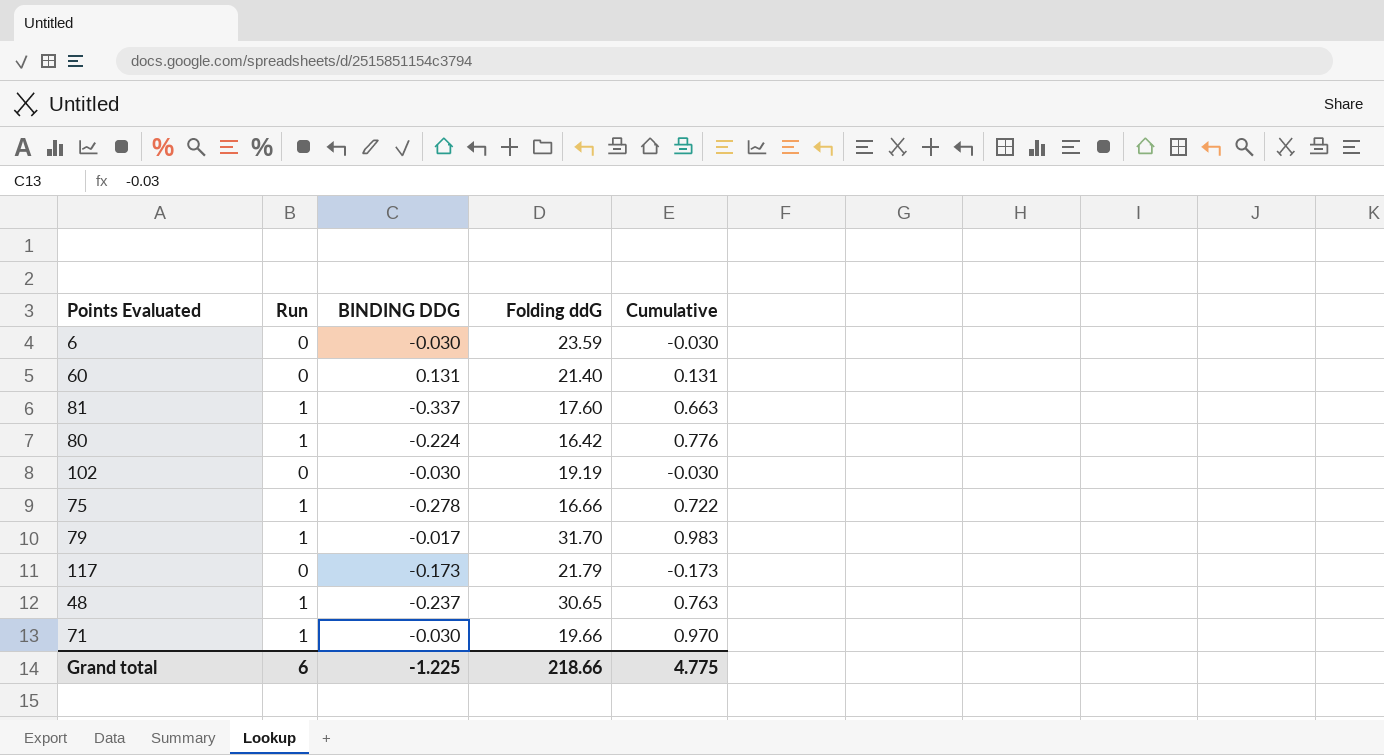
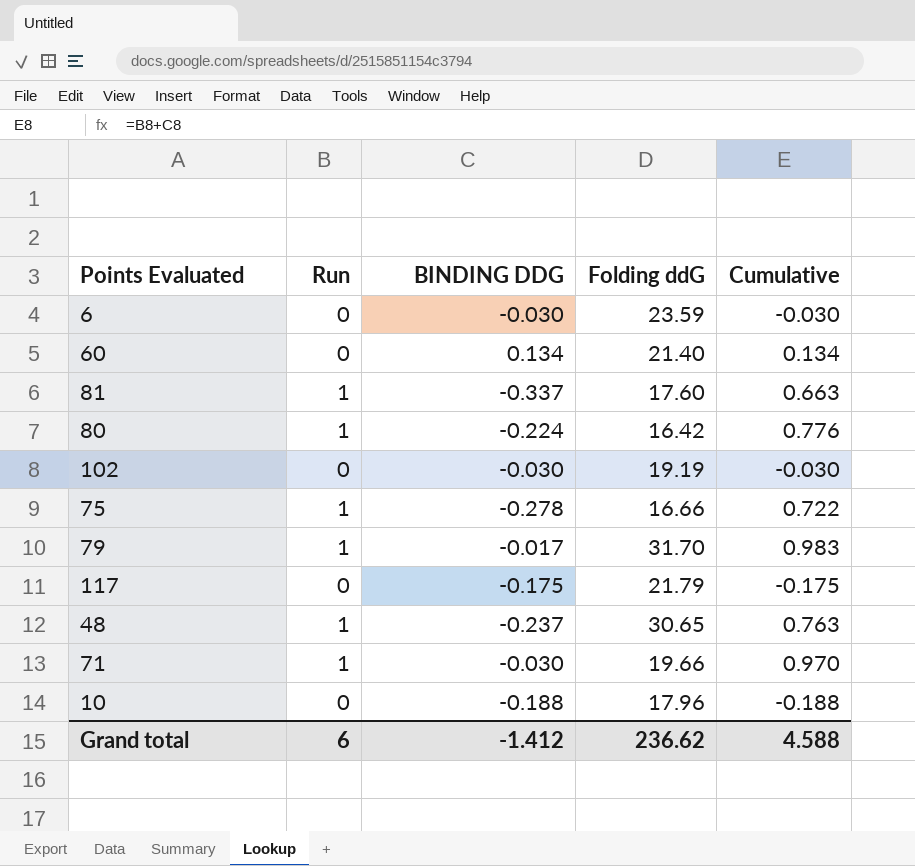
60 | BINDING DDG: 0.131 -> 0.134
60 | Cumulative: 0.131 -> 0.134
117 | BINDING DDG: -0.173 -> -0.175
117 | Cumulative: -0.173 -> -0.175
row 10: none -> 0 | -0.188 | 17.96 | -0.188
Grand total | BINDING DDG: -1.225 -> -1.412
Grand total | Folding ddG: 218.66 -> 236.62
Grand total | Cumulative: 4.775 -> 4.588

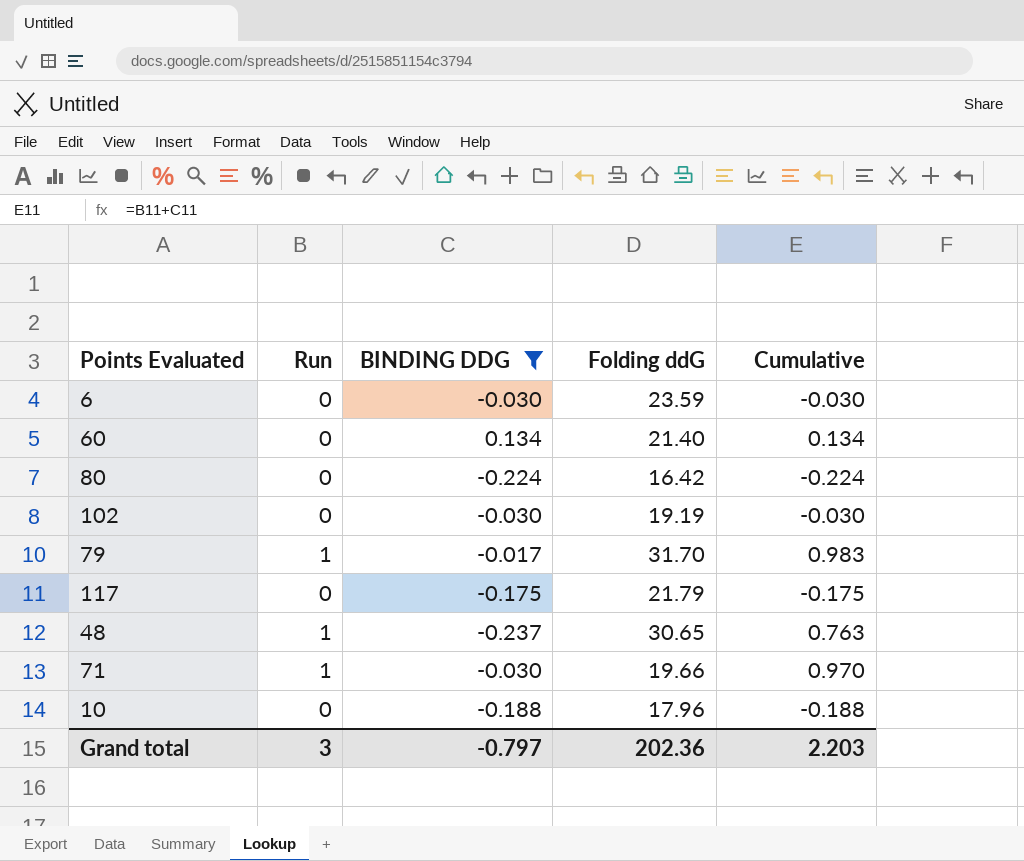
filter: none -> BINDING DDG >= -0.237
80 | Run: 1 -> 0
80 | Cumulative: 0.776 -> -0.224
Grand total | Run: 6 -> 3
Grand total | BINDING DDG: -1.412 -> -0.797
Grand total | Folding ddG: 236.62 -> 202.36
Grand total | Cumulative: 4.588 -> 2.203

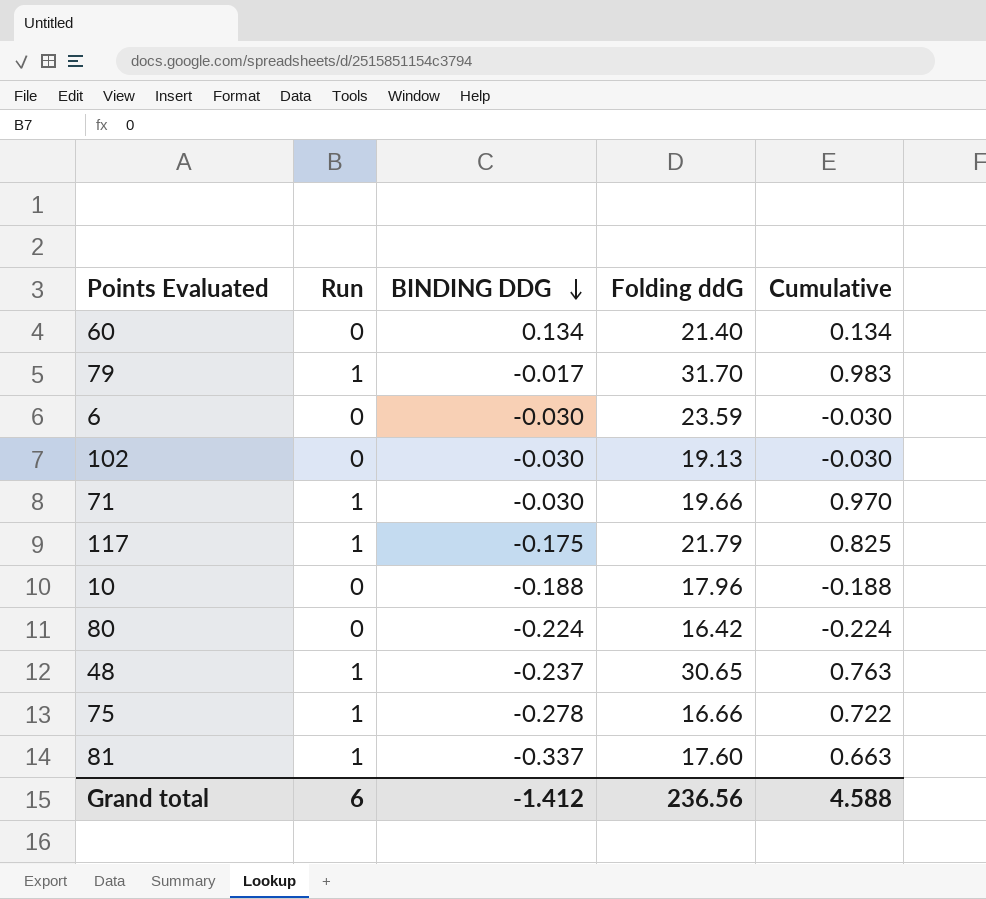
filter: BINDING DDG >= -0.237 -> none
row order: none -> BINDING DDG descending
102 | Folding ddG: 19.19 -> 19.13
117 | Run: 0 -> 1
117 | Cumulative: -0.175 -> 0.825
Grand total | Run: 3 -> 6
Grand total | BINDING DDG: -0.797 -> -1.412
Grand total | Folding ddG: 202.36 -> 236.56
Grand total | Cumulative: 2.203 -> 4.588

